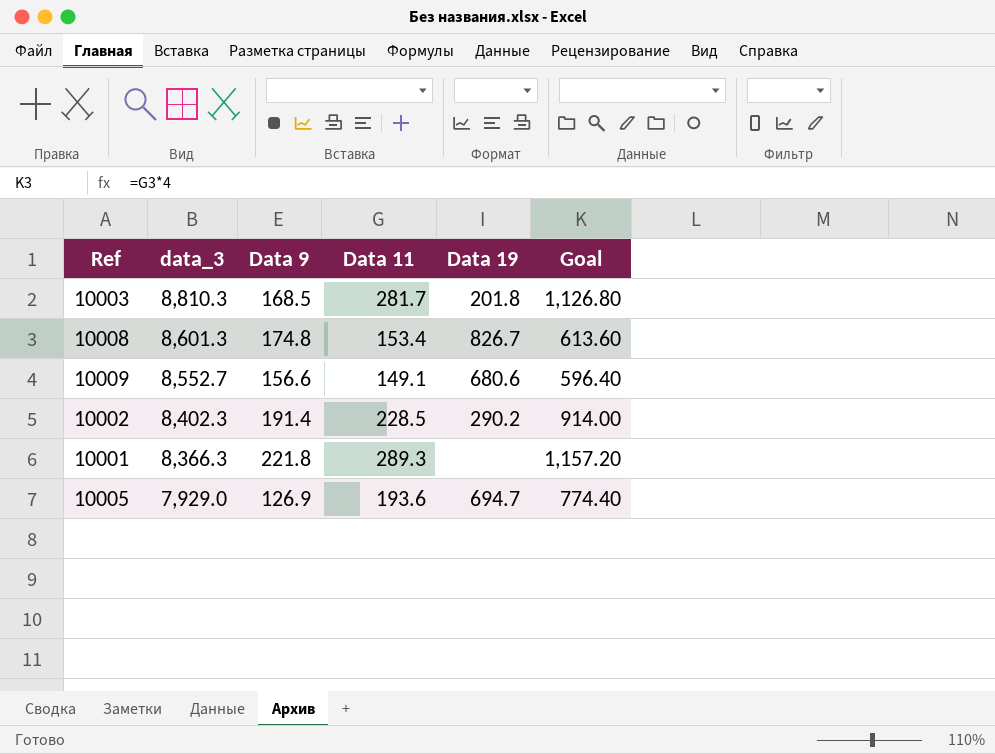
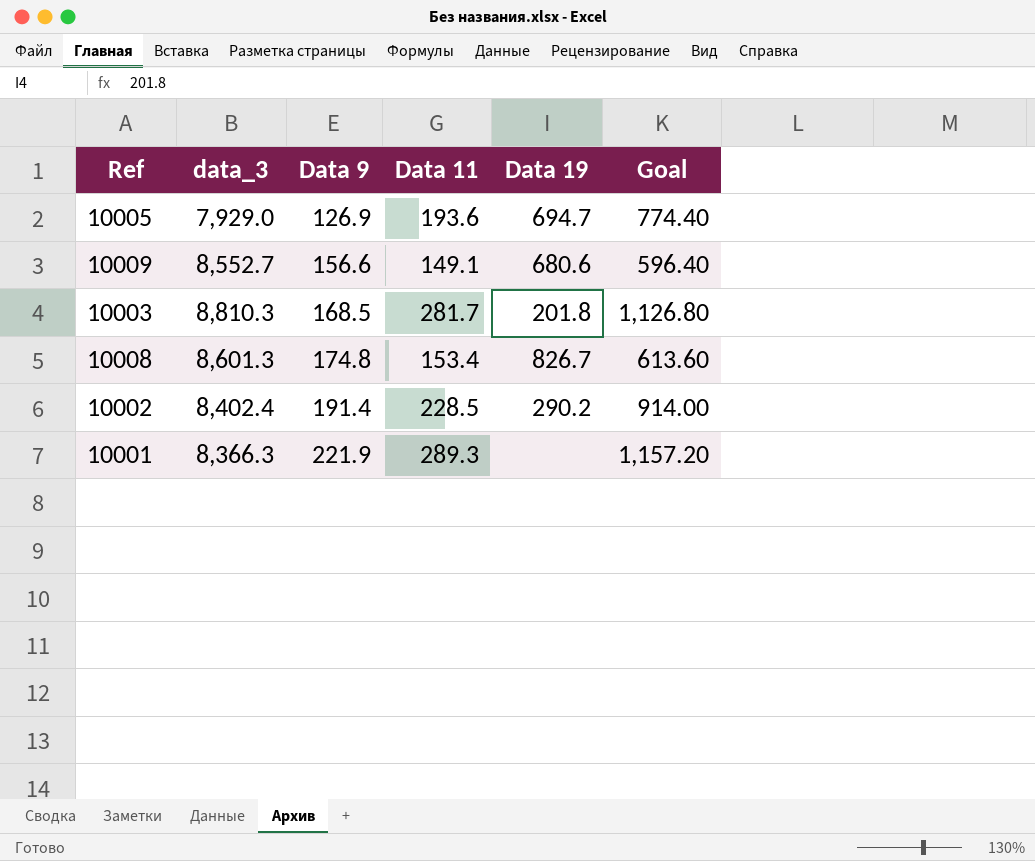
row order: data_3 descending -> Data 9 ascending
10002 | data_3: 8,402.3 -> 8,402.4
10001 | Data 9: 221.8 -> 221.9

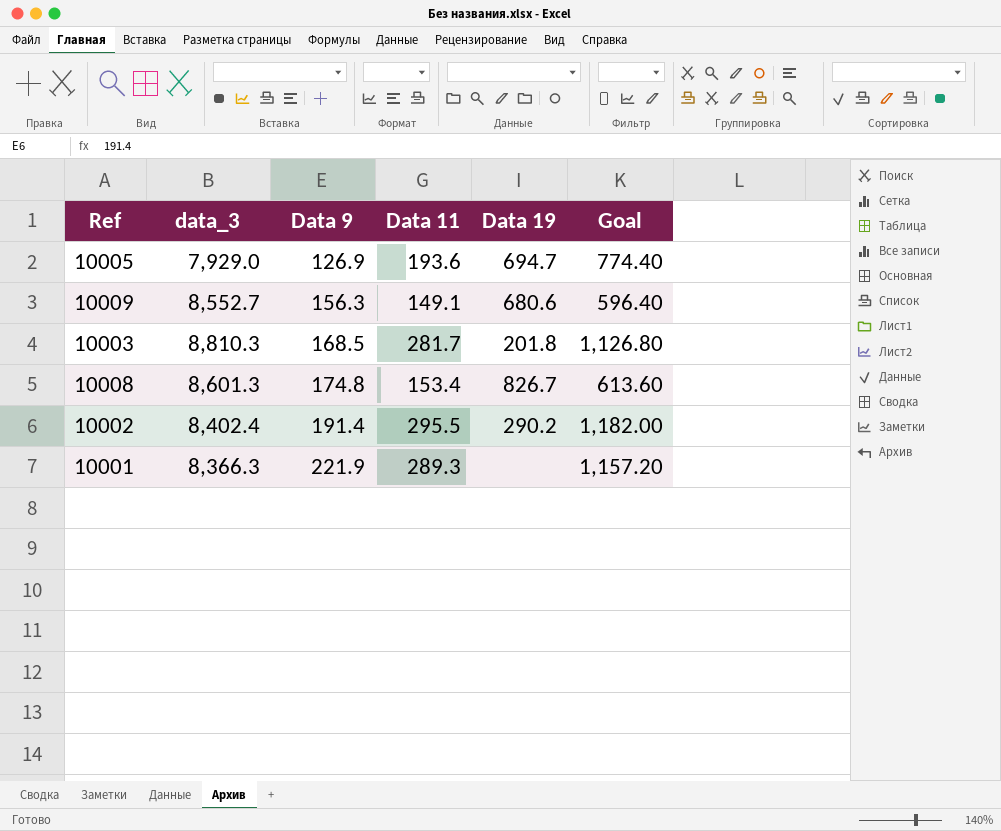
10009 | Data 9: 156.6 -> 156.3
10002 | Data 11: 228.5 -> 295.5
10002 | Goal: 914.00 -> 1,182.00

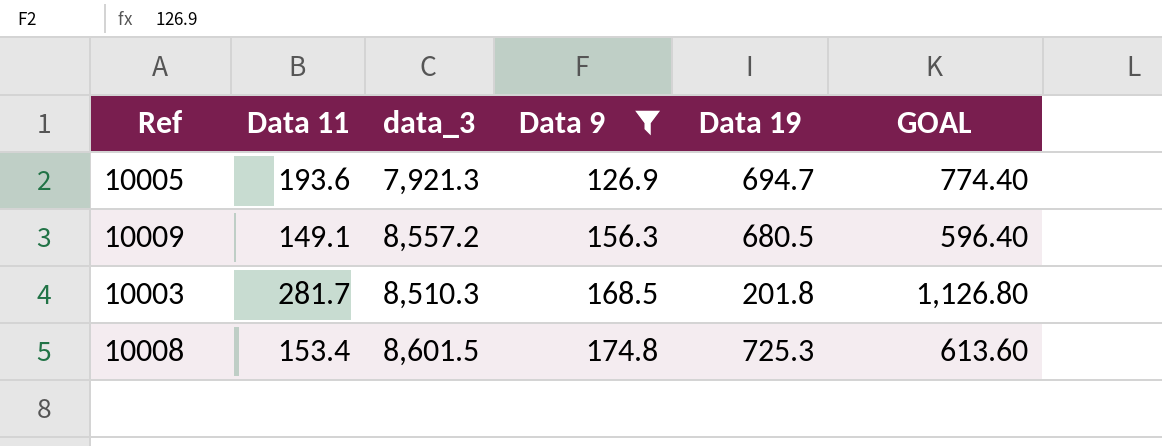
filter: none -> Data 9 <= 174.8
column Data 11 | position: 4 -> 2
column name: Goal -> GOAL
10005 | data_3: 7,929.0 -> 7,921.3
10009 | data_3: 8,552.7 -> 8,557.2
10009 | Data 19: 680.6 -> 680.5
10003 | data_3: 8,810.3 -> 8,510.3
10008 | data_3: 8,601.3 -> 8,601.5
10008 | Data 19: 826.7 -> 725.3

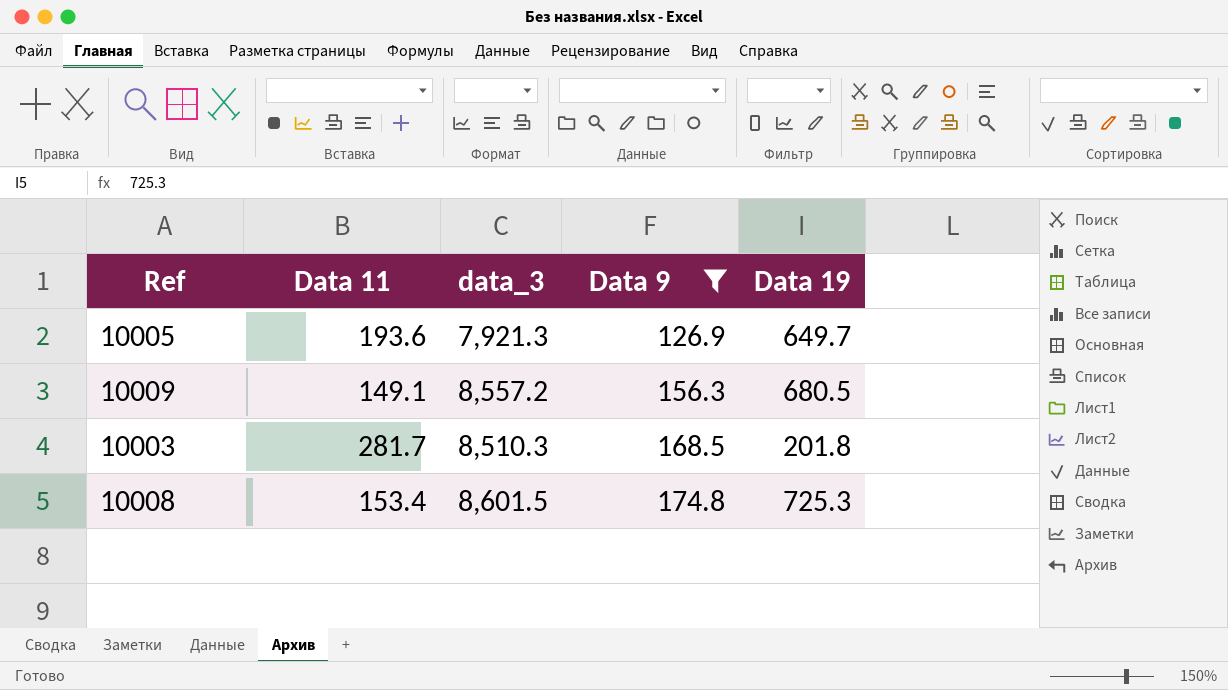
column GOAL | formula: [Data 11] * 4 -> none
10005 | Data 19: 694.7 -> 649.7

